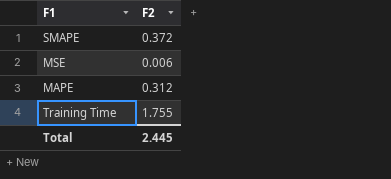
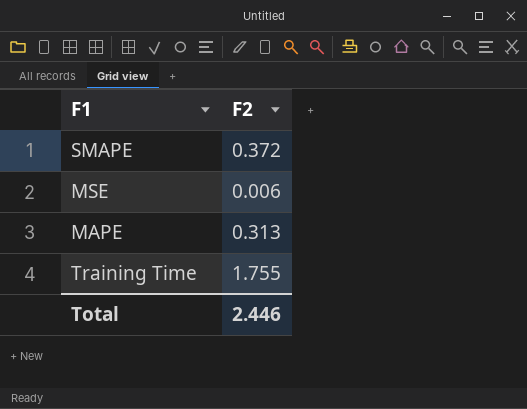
MAPE | F2: 0.312 -> 0.313
Total | F2: 2.445 -> 2.446

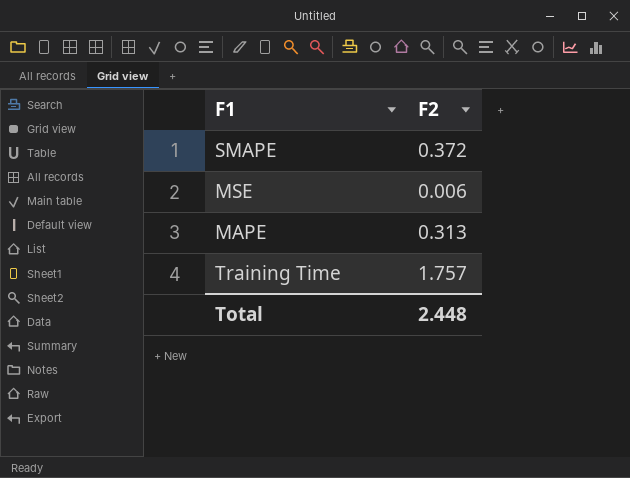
Training Time | F2: 1.755 -> 1.757
Total | F2: 2.446 -> 2.448

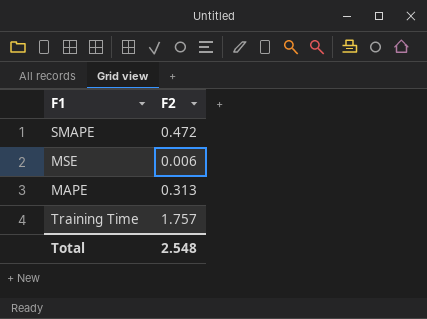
SMAPE | F2: 0.372 -> 0.472
Total | F2: 2.448 -> 2.548

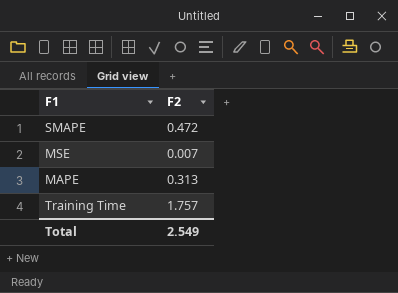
MSE | F2: 0.006 -> 0.007
Total | F2: 2.548 -> 2.549

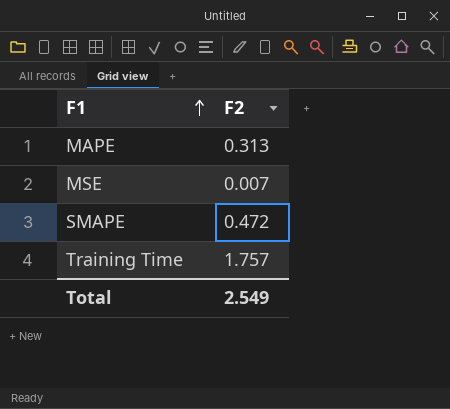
row order: none -> F1 ascending

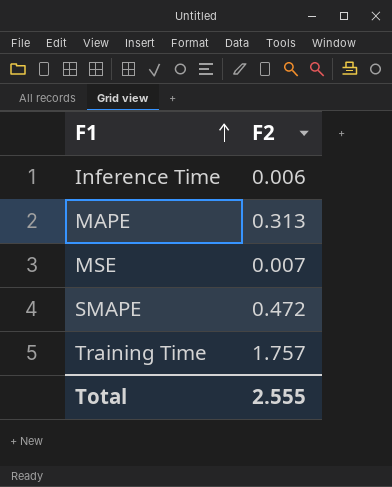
row Inference Time: none -> 0.006
Total | F2: 2.549 -> 2.555

